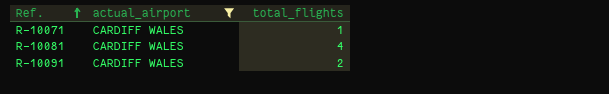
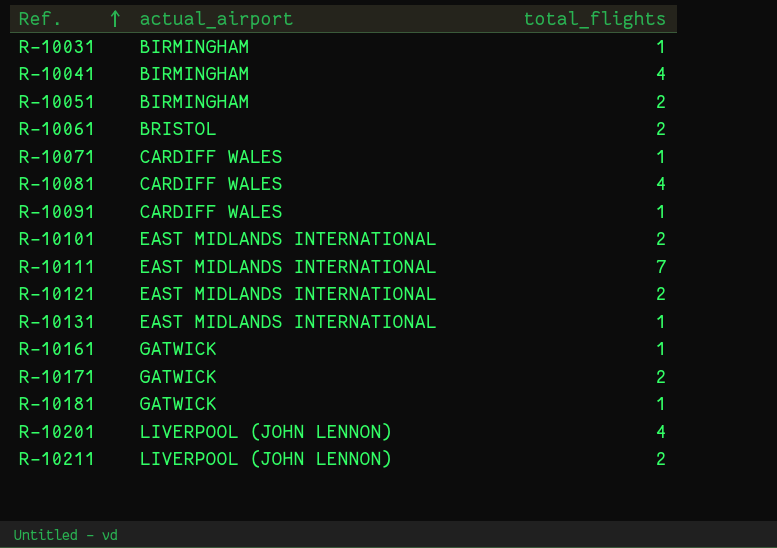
filter: actual_airport = CARDIFF WALES -> none
R-10091 | total_flights: 2 -> 1

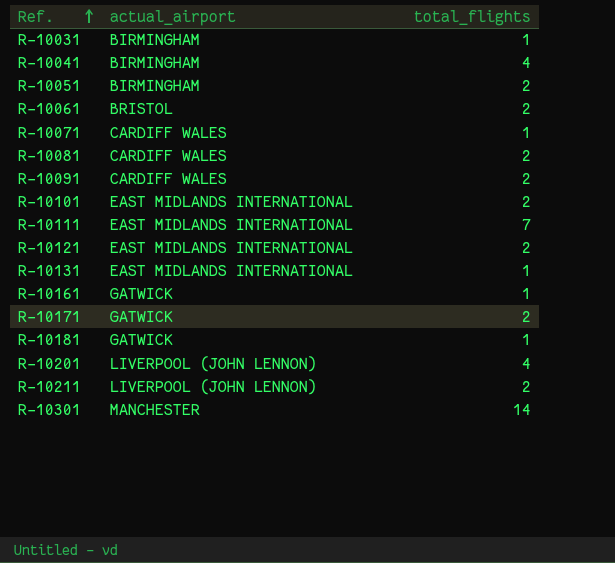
R-10081 | total_flights: 4 -> 2
R-10091 | total_flights: 1 -> 2
row R-10301: none -> MANCHESTER | 14

